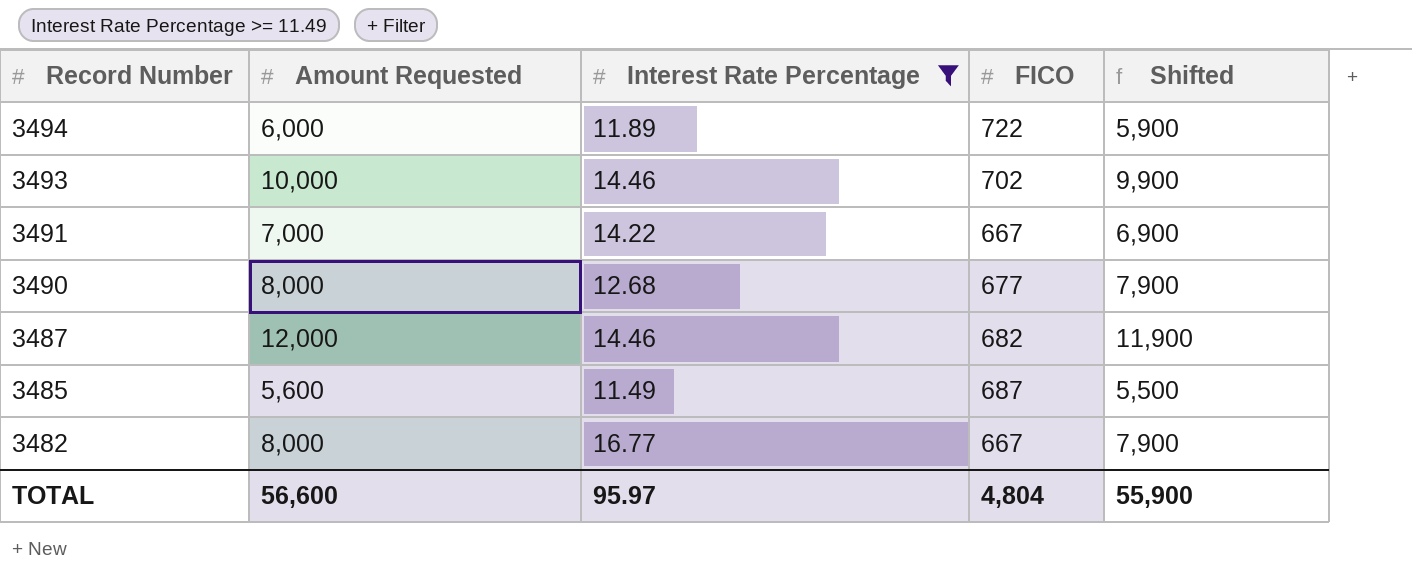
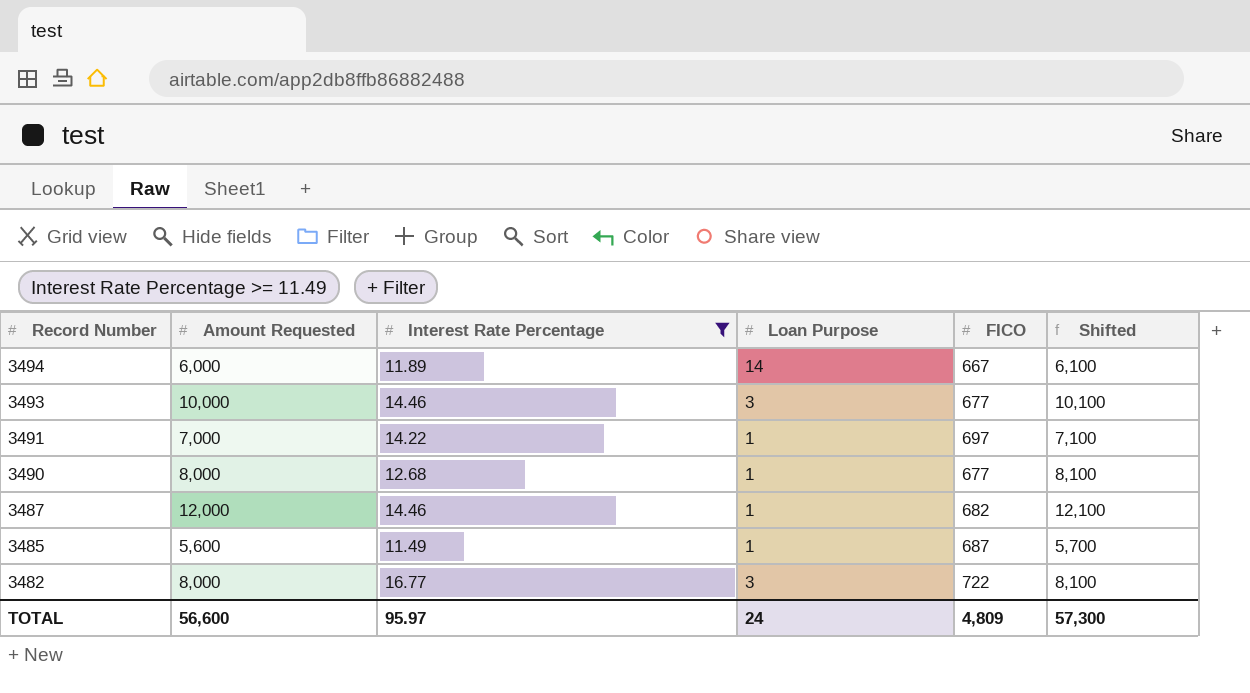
column Loan Purpose | position: none -> 4
column Shifted | formula: [Amount Requested] - 100 -> [Amount Requested] + 100
3494 | FICO: 722 -> 667
3493 | FICO: 702 -> 677
3491 | FICO: 667 -> 697
3482 | FICO: 667 -> 722
TOTAL | FICO: 4,804 -> 4,809
TOTAL | Shifted: 55,900 -> 57,300

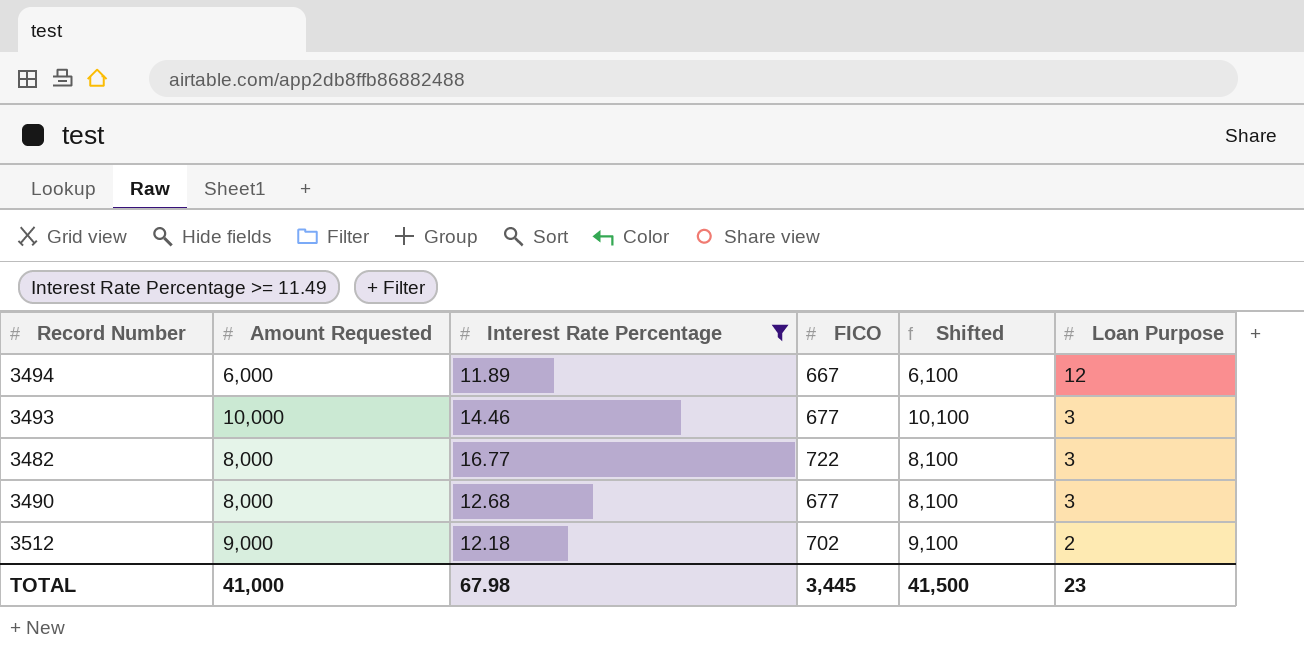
row order: Record Number descending -> Loan Purpose descending
column Loan Purpose | position: 4 -> 6
row 3491: 7,000 | 14.22 | 1 | 697 | 7,100 -> none
row 3487: 12,000 | 14.46 | 1 | 682 | 12,100 -> none
row 3485: 5,600 | 11.49 | 1 | 687 | 5,700 -> none
3494 | Loan Purpose: 14 -> 12
3490 | Loan Purpose: 1 -> 3
row 3512: none -> 9,000 | 12.18 | 702 | 9,100 | 2
TOTAL | Amount Requested: 56,600 -> 41,000
TOTAL | Interest Rate Percentage: 95.97 -> 67.98
TOTAL | FICO: 4,809 -> 3,445
TOTAL | Shifted: 57,300 -> 41,500
TOTAL | Loan Purpose: 24 -> 23

